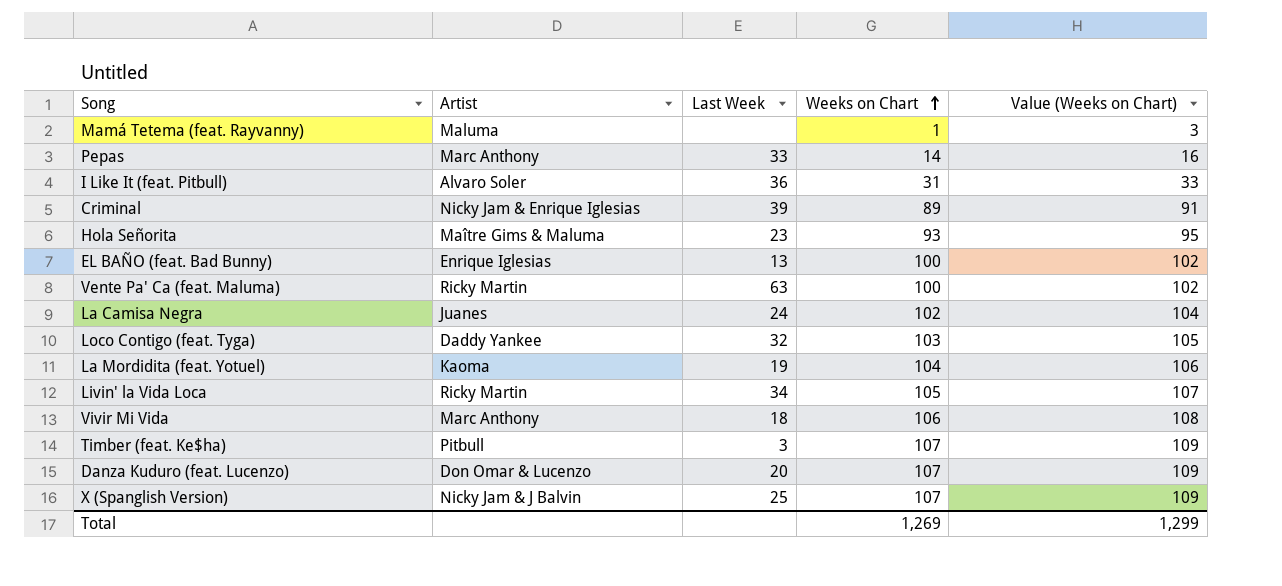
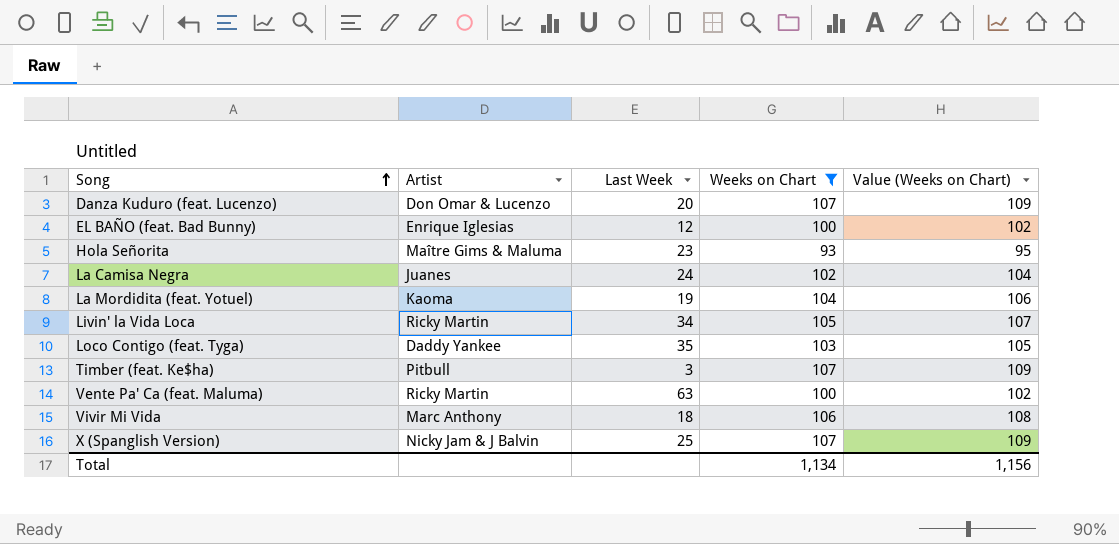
filter: none -> Weeks on Chart >= 93
row order: Weeks on Chart ascending -> Song ascending
EL BAÑO (feat. Bad Bunny) | Last Week: 13 -> 12
Loco Contigo (feat. Tyga) | Last Week: 32 -> 35
Total | Weeks on Chart: 1,269 -> 1,134
Total | Value (Weeks on Chart): 1,299 -> 1,156

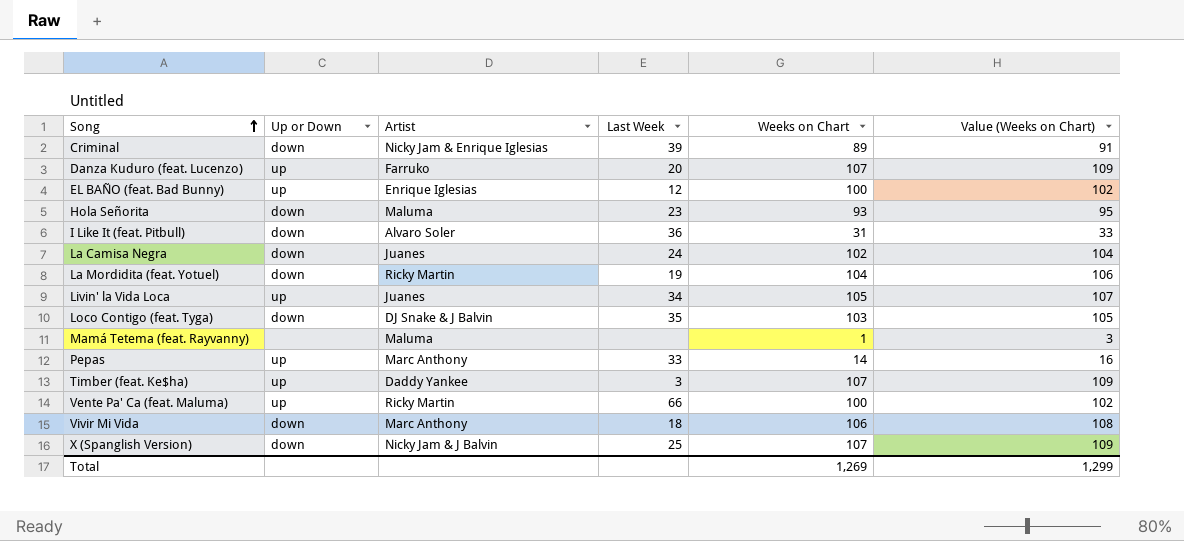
filter: Weeks on Chart >= 93 -> none
column Up or Down | position: none -> 2
Danza Kuduro (feat. Lucenzo) | Artist: Don Omar & Lucenzo -> Farruko
Hola Señorita | Artist: Maître Gims & Maluma -> Maluma
La Mordidita (feat. Yotuel) | Artist: Kaoma -> Ricky Martin
Livin' la Vida Loca | Artist: Ricky Martin -> Juanes
Loco Contigo (feat. Tyga) | Artist: Daddy Yankee -> DJ Snake & J Balvin
Timber (feat. Ke$ha) | Artist: Pitbull -> Daddy Yankee
Vente Pa' Ca (feat. Maluma) | Last Week: 63 -> 66
Total | Weeks on Chart: 1,134 -> 1,269
Total | Value (Weeks on Chart): 1,156 -> 1,299

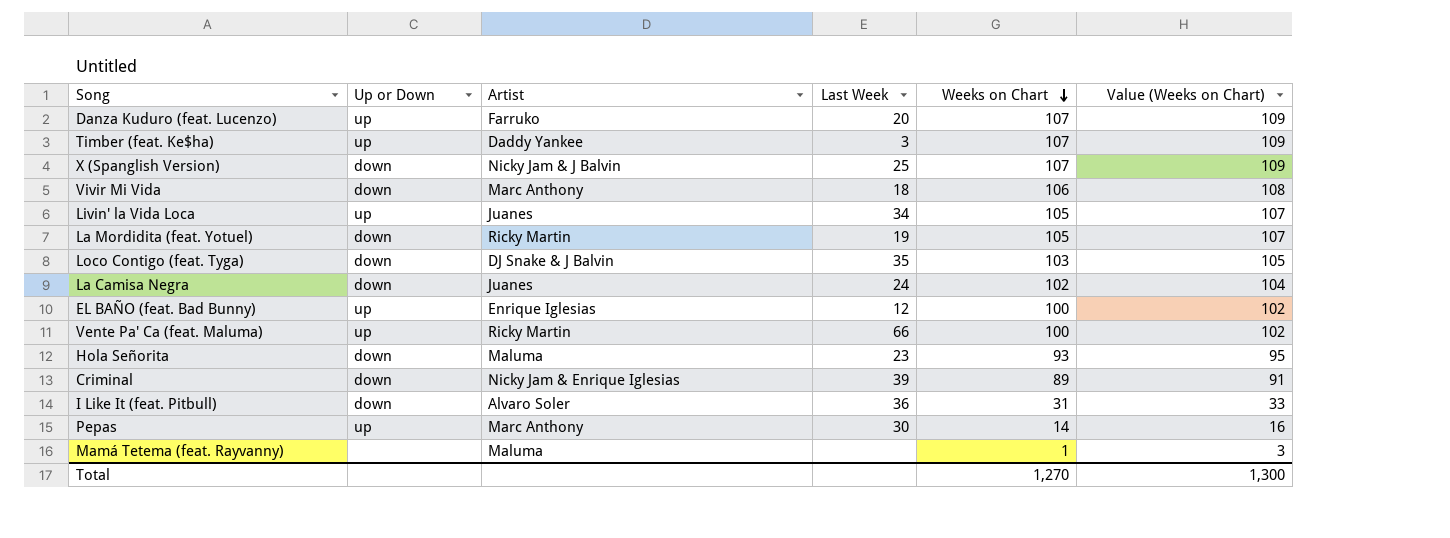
row order: Song ascending -> Weeks on Chart descending
La Mordidita (feat. Yotuel) | Weeks on Chart: 104 -> 105
La Mordidita (feat. Yotuel) | Value (Weeks on Chart): 106 -> 107
Pepas | Last Week: 33 -> 30
Total | Weeks on Chart: 1,269 -> 1,270
Total | Value (Weeks on Chart): 1,299 -> 1,300

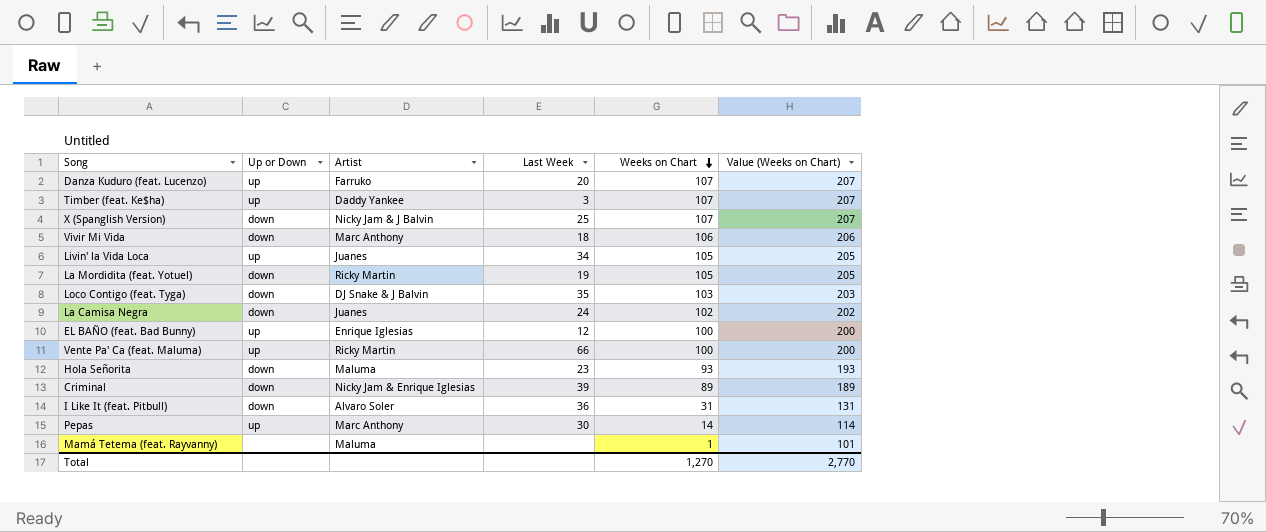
column Value (Weeks on Chart) | formula: [Weeks on Chart] + 2 -> [Weeks on Chart] + 100
Total | Value (Weeks on Chart): 1,300 -> 2,770

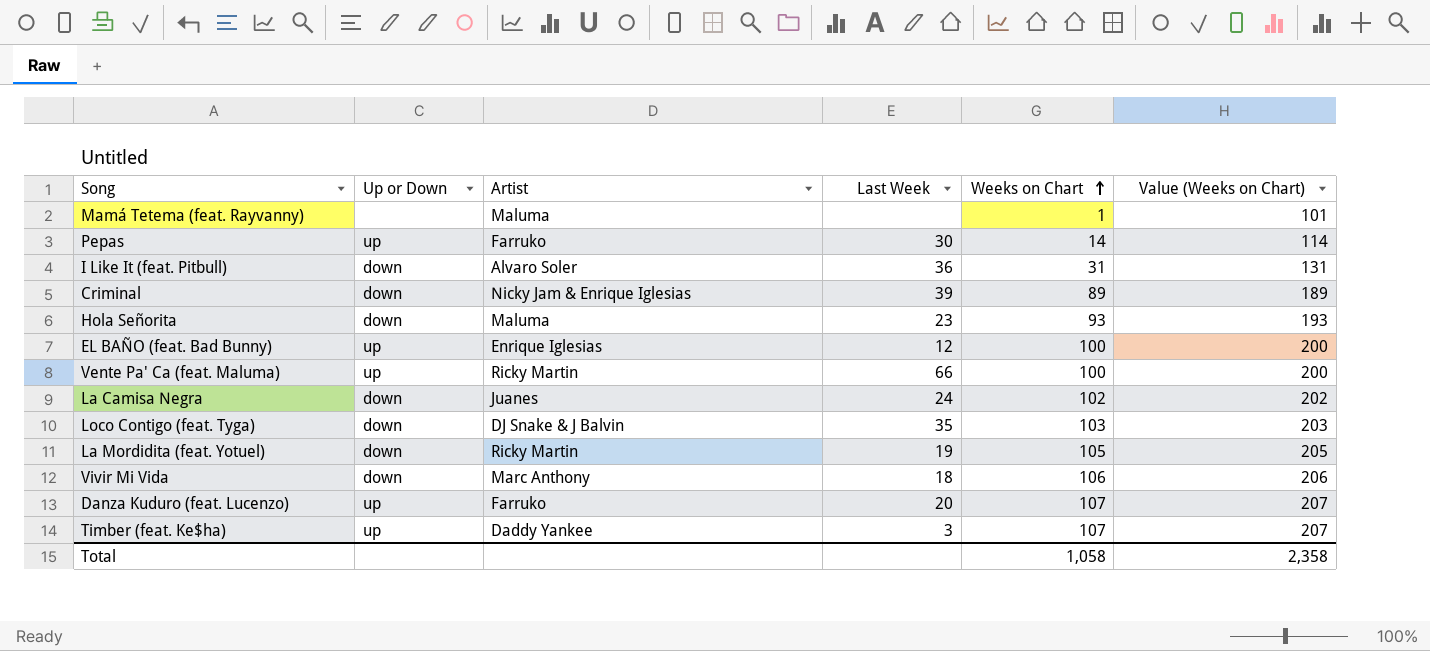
row order: Weeks on Chart descending -> Weeks on Chart ascending
row X (Spanglish Version): down | Nicky Jam & J Balvin | 25 | 107 | 207 -> none
row Livin' la Vida Loca: up | Juanes | 34 | 105 | 205 -> none
Pepas | Artist: Marc Anthony -> Farruko
Total | Weeks on Chart: 1,270 -> 1,058
Total | Value (Weeks on Chart): 2,770 -> 2,358

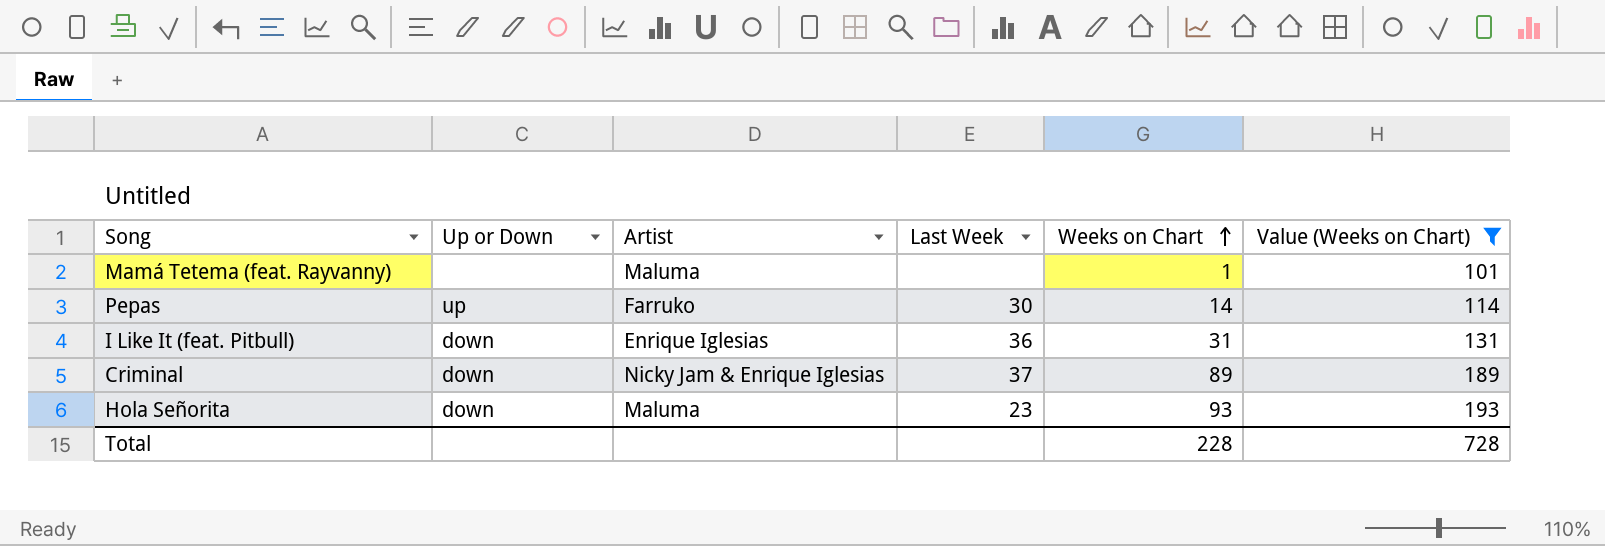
filter: none -> Value (Weeks on Chart) <= 193
I Like It (feat. Pitbull) | Artist: Alvaro Soler -> Enrique Iglesias
Criminal | Last Week: 39 -> 37
Total | Weeks on Chart: 1,058 -> 228
Total | Value (Weeks on Chart): 2,358 -> 728

